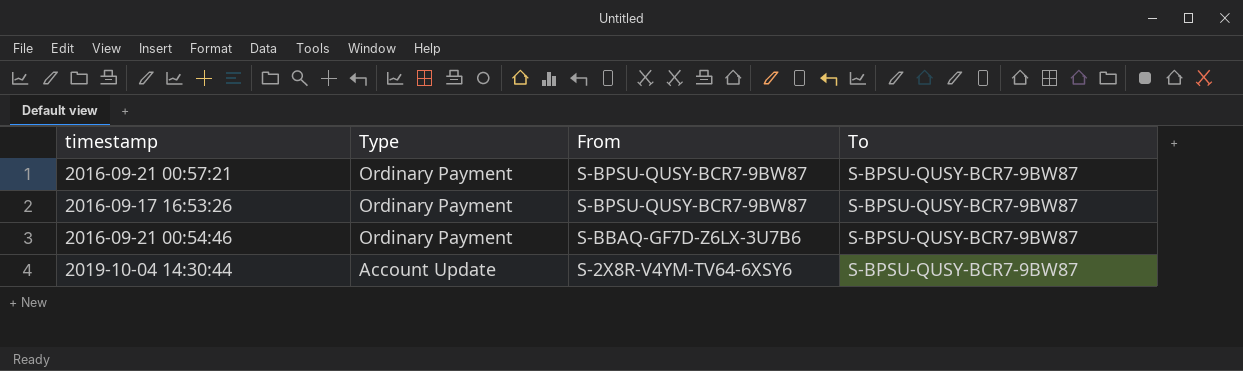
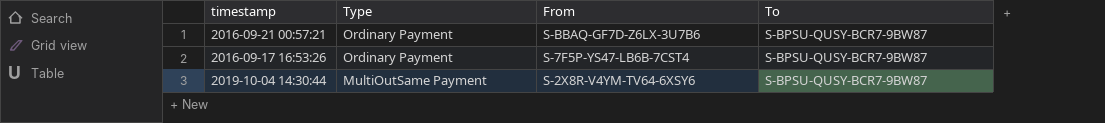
row 2016-09-21 00:54:46: Ordinary Payment | S-BBAQ-GF7D-Z6LX-3U7B6 | S-BPSU-QUSY-BCR7-9BW87 -> none
2016-09-21 00:57:21 | From: S-BPSU-QUSY-BCR7-9BW87 -> S-BBAQ-GF7D-Z6LX-3U7B6
2016-09-17 16:53:26 | From: S-BPSU-QUSY-BCR7-9BW87 -> S-7F5P-YS47-LB6B-7CST4
2019-10-04 14:30:44 | Type: Account Update -> MultiOutSame Payment

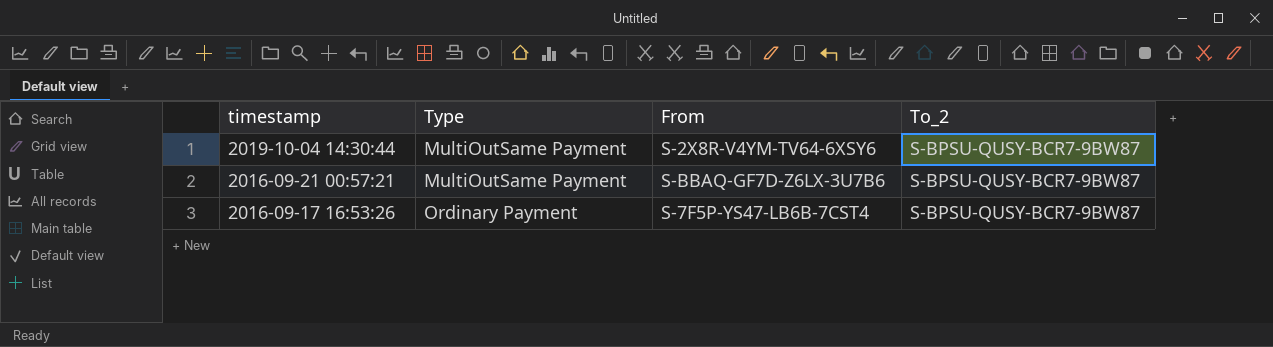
row order: Type descending -> timestamp descending
column name: To -> To_2
2016-09-21 00:57:21 | Type: Ordinary Payment -> MultiOutSame Payment

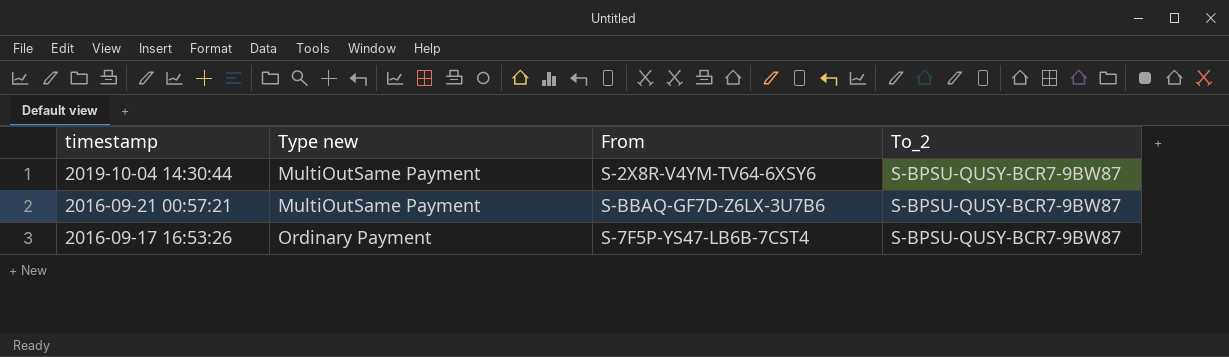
column name: Type -> Type new

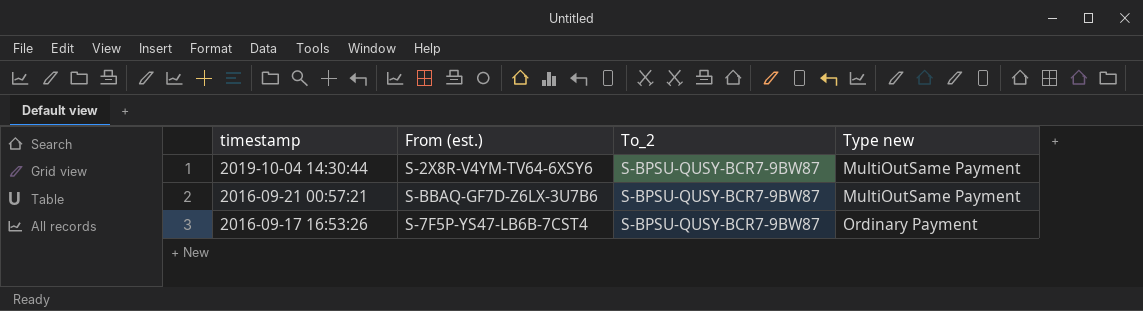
column name: From -> From (est.)
column Type new | position: 2 -> 4

